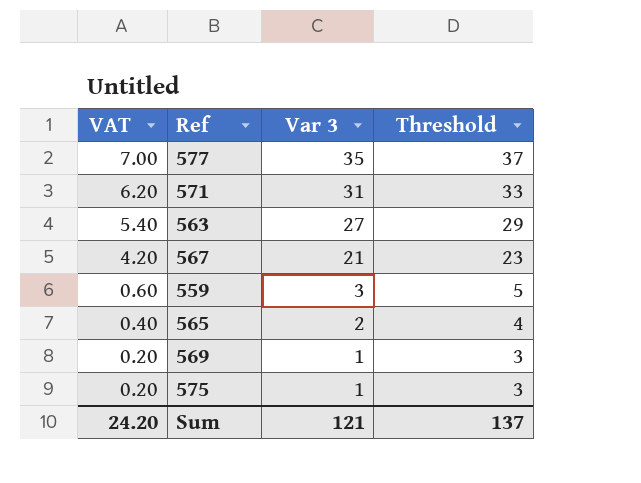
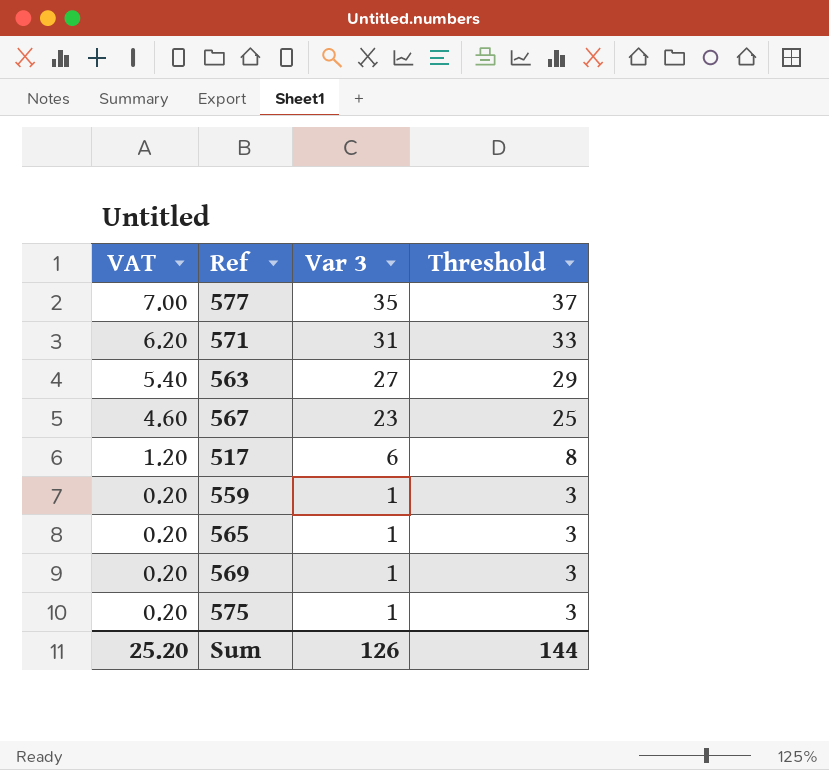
567 | VAT: 4.20 -> 4.60
567 | Var 3: 21 -> 23
567 | Threshold: 23 -> 25
row 517: none -> 1.20 | 6 | 8
559 | VAT: 0.60 -> 0.20
559 | Var 3: 3 -> 1
559 | Threshold: 5 -> 3
565 | VAT: 0.40 -> 0.20
565 | Var 3: 2 -> 1
565 | Threshold: 4 -> 3
Sum | VAT: 24.20 -> 25.20
Sum | Var 3: 121 -> 126
Sum | Threshold: 137 -> 144

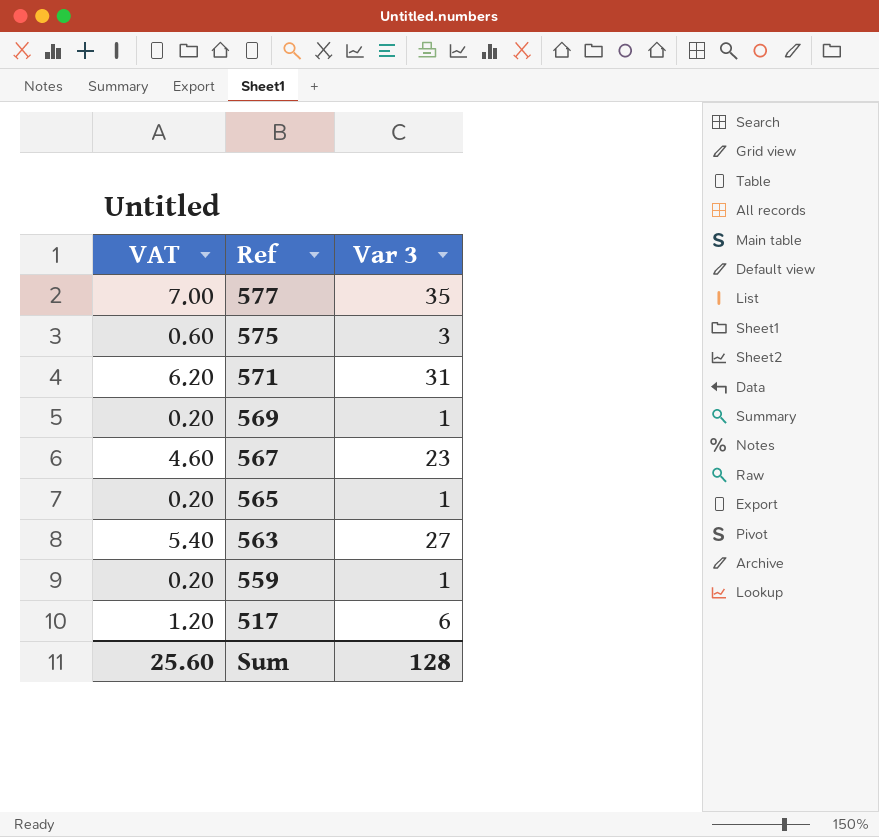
row order: VAT descending -> Ref descending
column Threshold | formula: [Var 3] + 2 -> none
575 | VAT: 0.20 -> 0.60
575 | Var 3: 1 -> 3
Sum | VAT: 25.20 -> 25.60
Sum | Var 3: 126 -> 128

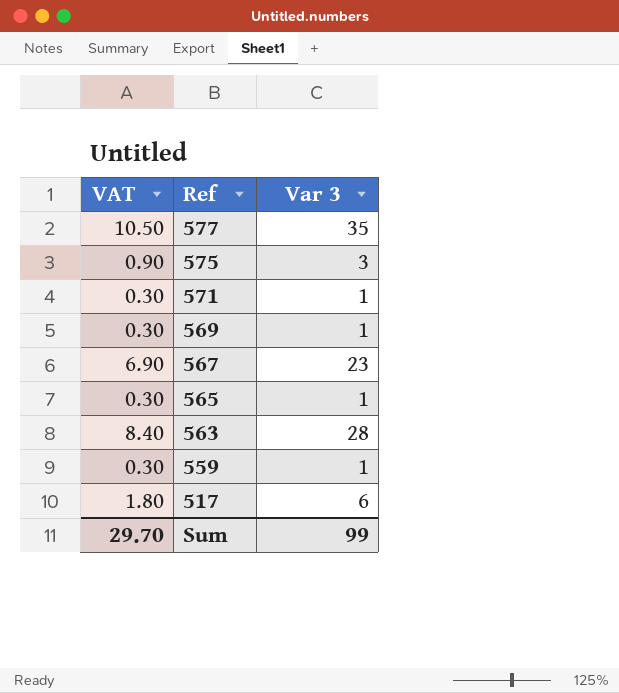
column VAT | formula: [Var 3] * 0.2 -> [Var 3] * 0.3
571 | Var 3: 31 -> 1
563 | Var 3: 27 -> 28
Sum | VAT: 25.60 -> 29.70
Sum | Var 3: 128 -> 99

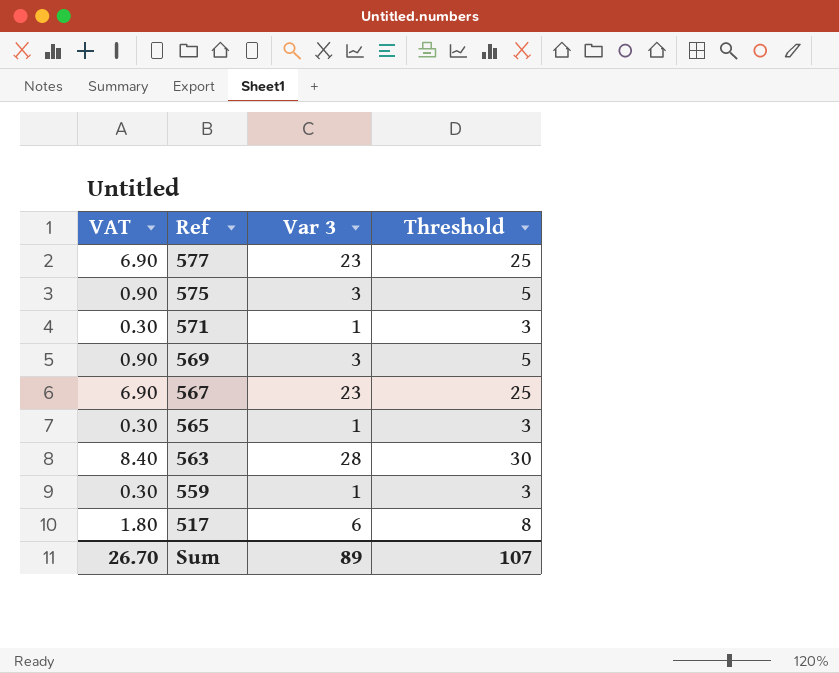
column Threshold | formula: none -> [Var 3] + 2
577 | VAT: 10.50 -> 6.90
577 | Var 3: 35 -> 23
569 | VAT: 0.30 -> 0.90
569 | Var 3: 1 -> 3
Sum | VAT: 29.70 -> 26.70
Sum | Var 3: 99 -> 89

